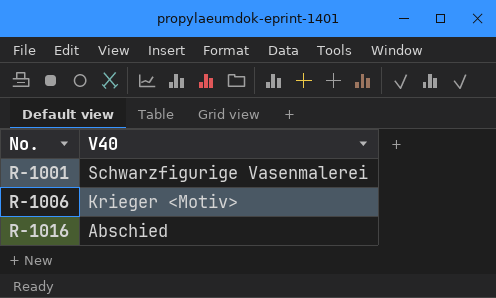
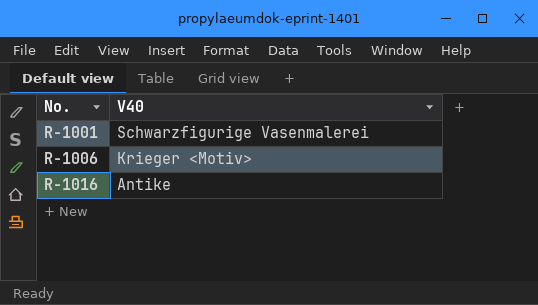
R-1016 | V40: Abschied -> Antike

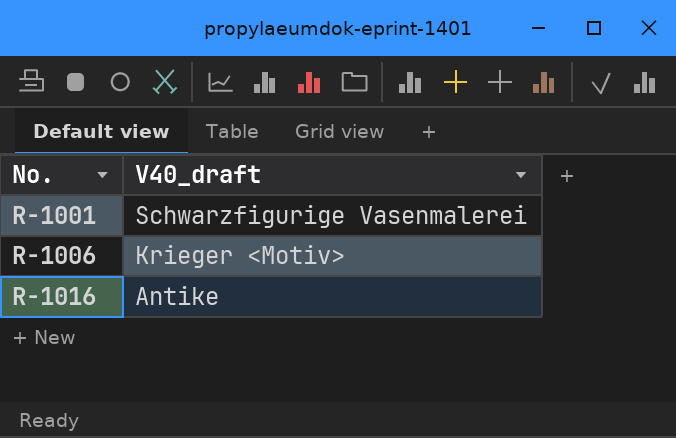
column name: V40 -> V40_draft

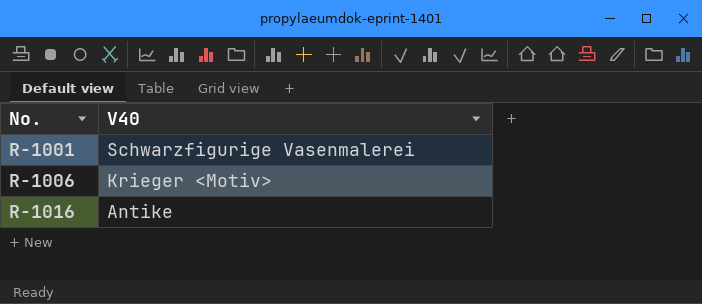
column name: V40_draft -> V40

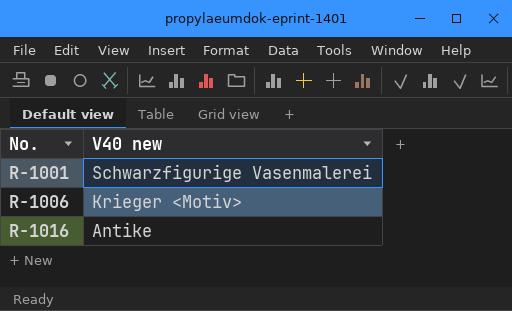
column name: V40 -> V40 new

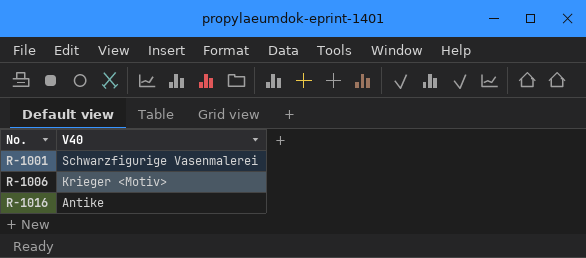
column name: V40 new -> V40

